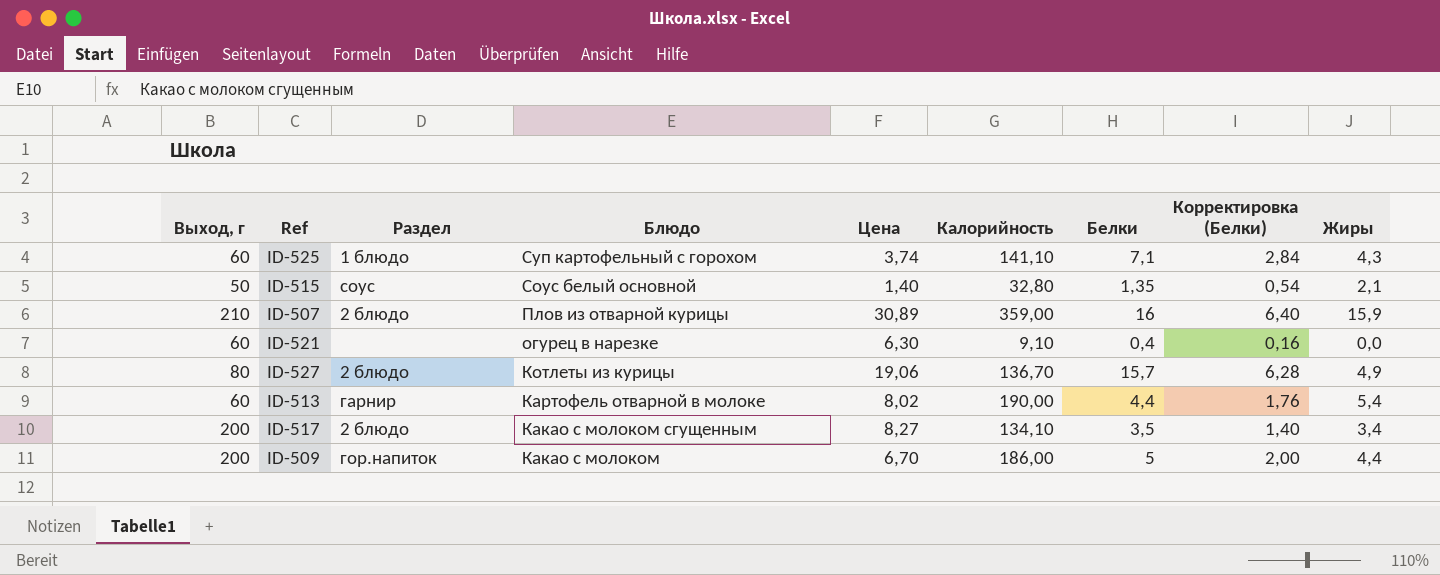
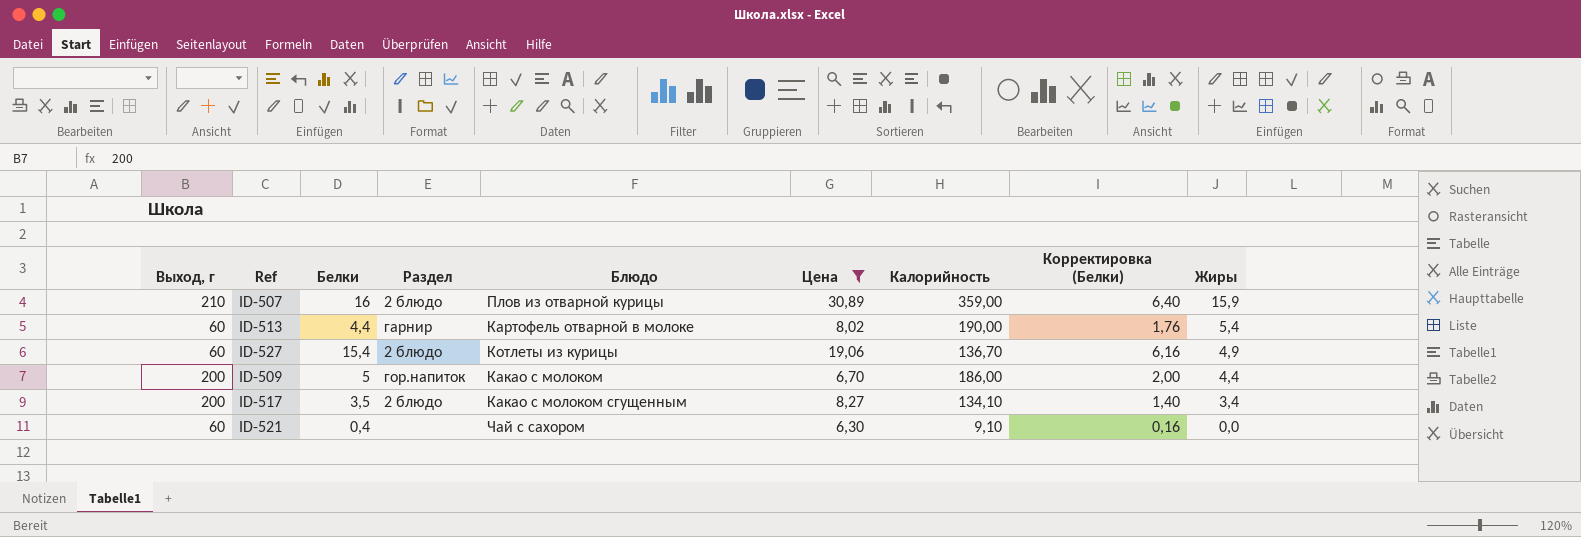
filter: none -> Цена >= 6,30
row order: Блюдо descending -> Жиры descending
column Белки | position: 7 -> 3
ID-527 | Выход, г: 80 -> 60
ID-527 | Белки: 15,7 -> 15,4
ID-527 | Корректировка (Белки): 6,28 -> 6,16
ID-521 | Блюдо: огурец в нарезке -> Чай с сахором

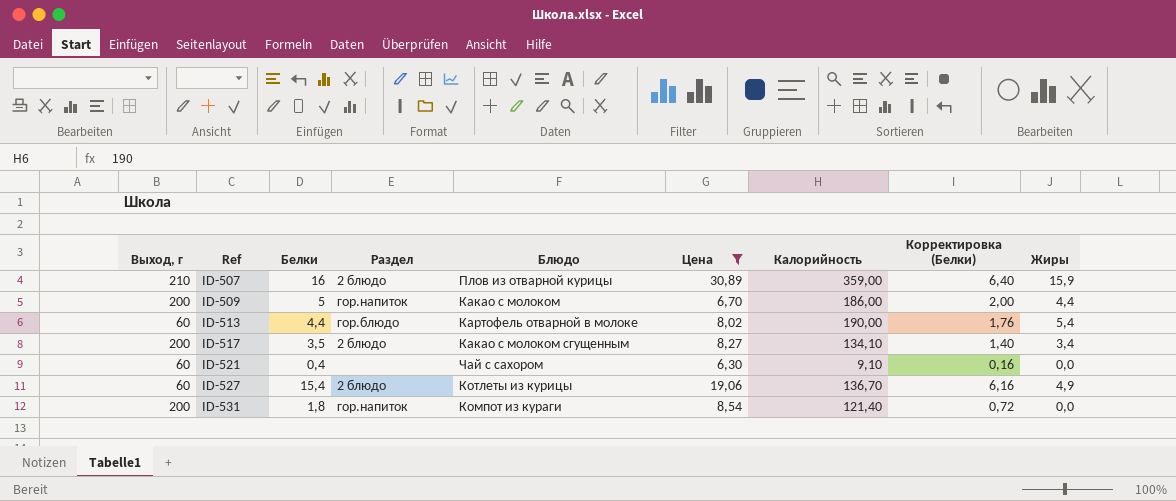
row order: Жиры descending -> Ref ascending
ID-513 | Раздел: гарнир -> гор.блюдо
row ID-531: none -> 200 | 1,8 | гор.напиток | Компот из кураги | 8,54 | 121,40 | 0,72 | 0,0

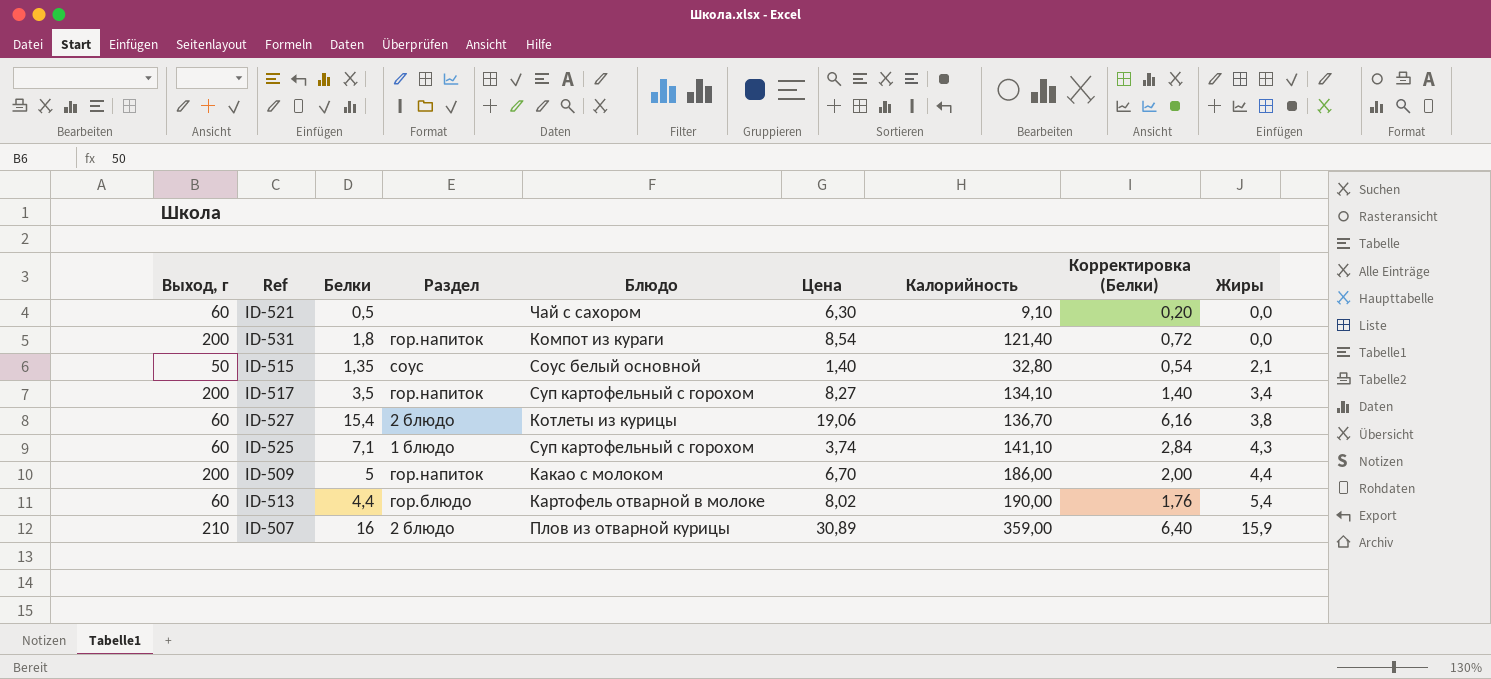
filter: Цена >= 6,30 -> none
row order: Ref ascending -> Жиры ascending
ID-521 | Белки: 0,4 -> 0,5
ID-521 | Корректировка (Белки): 0,16 -> 0,20
ID-517 | Раздел: 2 блюдо -> гор.напиток
ID-517 | Блюдо: Какао с молоком сгущенным -> Суп картофельный с горохом
ID-527 | Жиры: 4,9 -> 3,8

